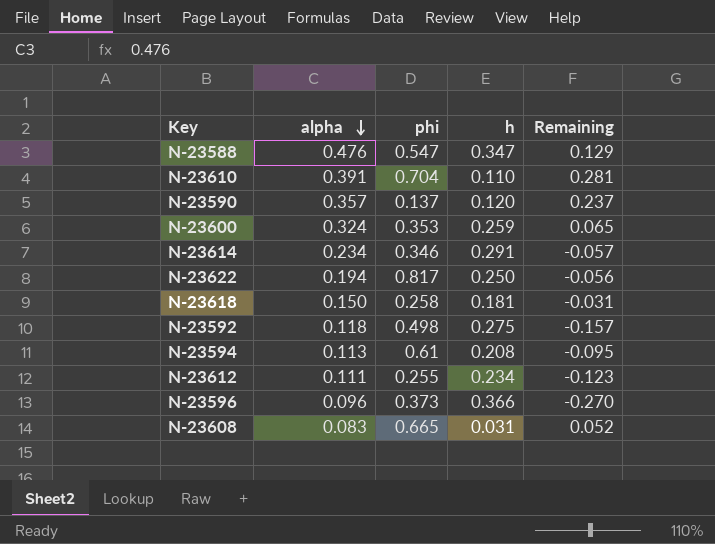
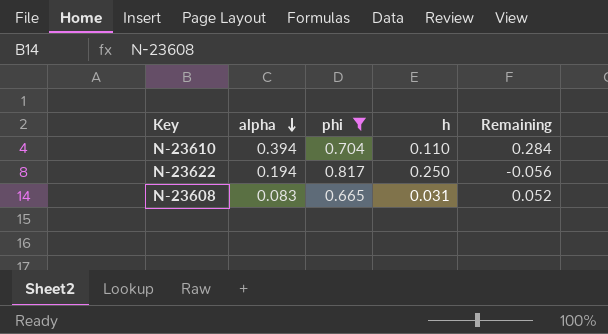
filter: none -> phi >= 0.665
N-23610 | alpha: 0.391 -> 0.394
N-23610 | Remaining: 0.281 -> 0.284

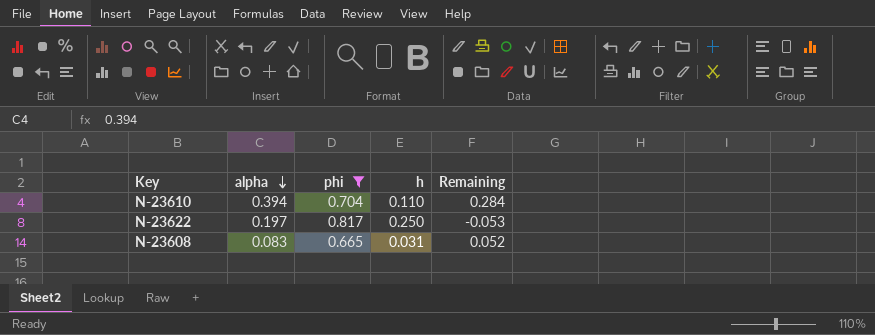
N-23622 | alpha: 0.194 -> 0.197
N-23622 | Remaining: -0.056 -> -0.053

